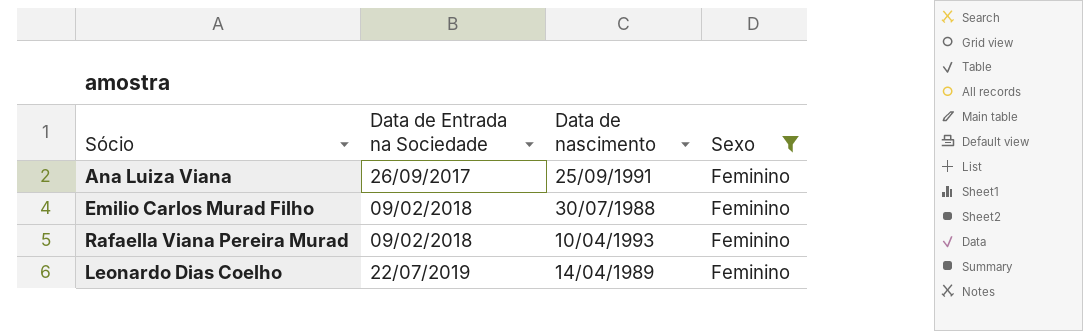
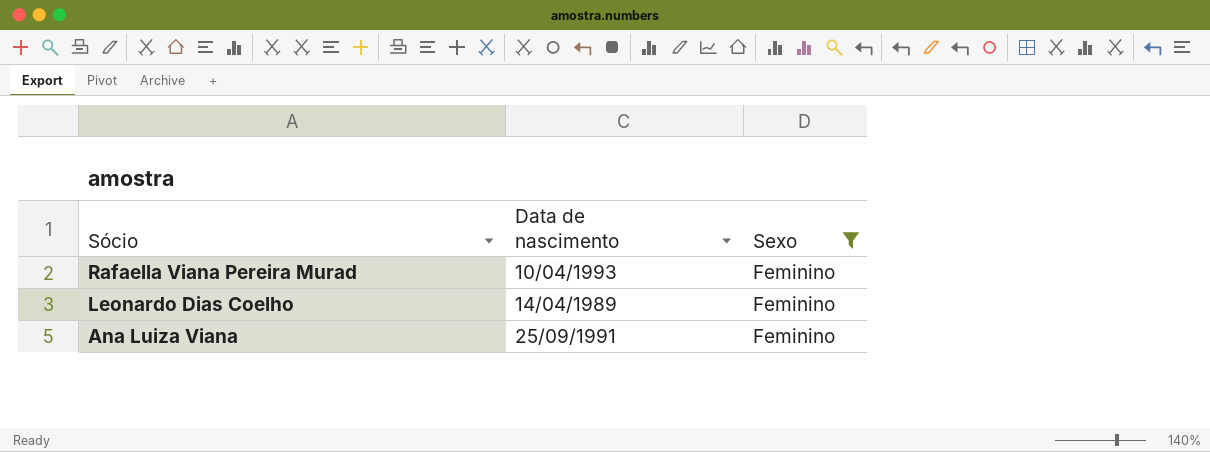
row order: Data de Entrada na Sociedade ascending -> Sócio descending
column Data de Entrada na Sociedade | position: 2 -> none
row Emilio Carlos Murad Filho: 09/02/2018 | 30/07/1988 | Feminino -> none

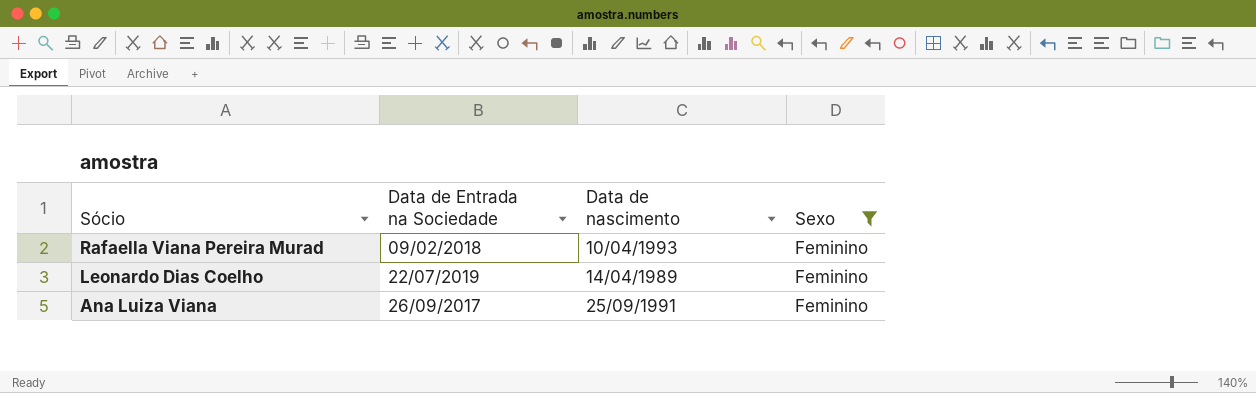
column Data de Entrada na Sociedade | position: none -> 2

